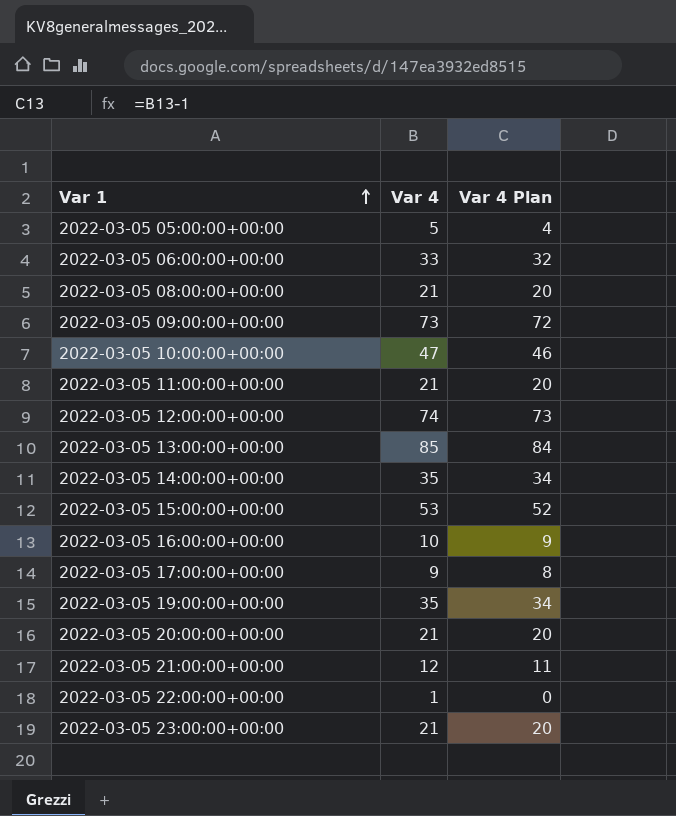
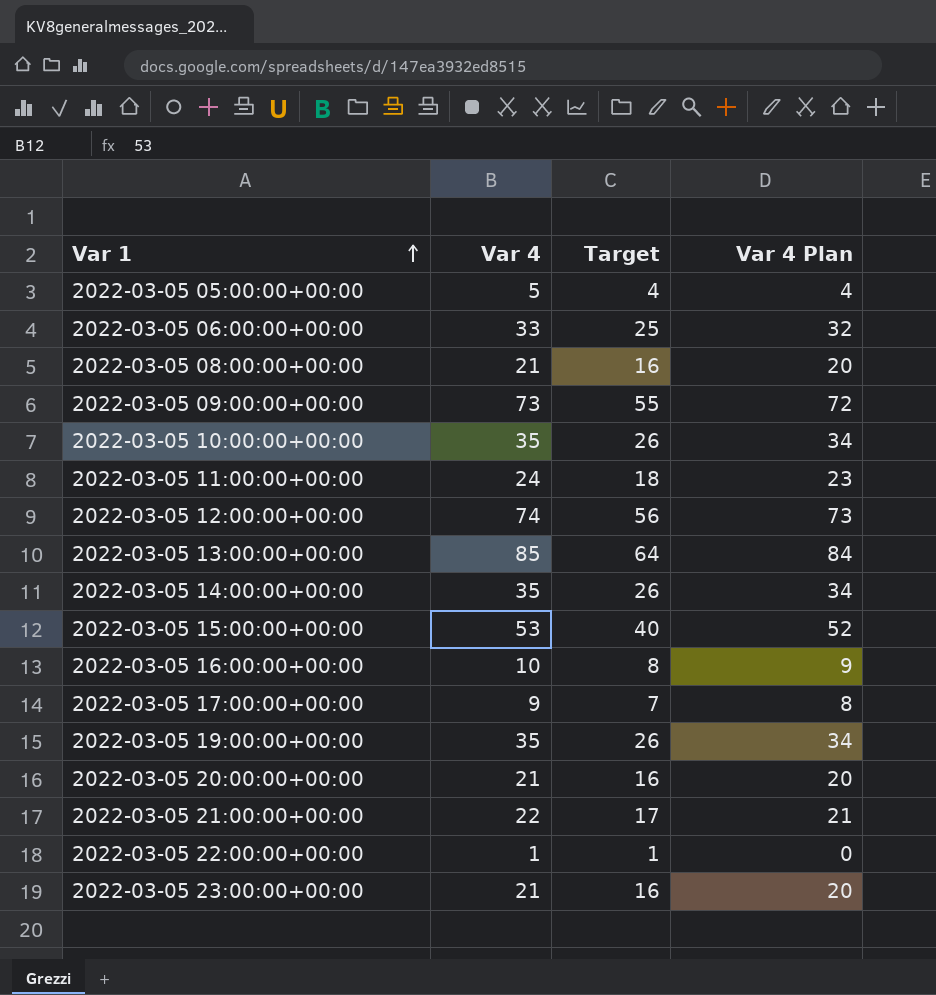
column Target | formula: none -> [Var 4] * 0.75
2022-03-05 10:00:00+00:00 | Var 4: 47 -> 35
2022-03-05 10:00:00+00:00 | Var 4 Plan: 46 -> 34
2022-03-05 11:00:00+00:00 | Var 4: 21 -> 24
2022-03-05 11:00:00+00:00 | Var 4 Plan: 20 -> 23
2022-03-05 21:00:00+00:00 | Var 4: 12 -> 22
2022-03-05 21:00:00+00:00 | Var 4 Plan: 11 -> 21

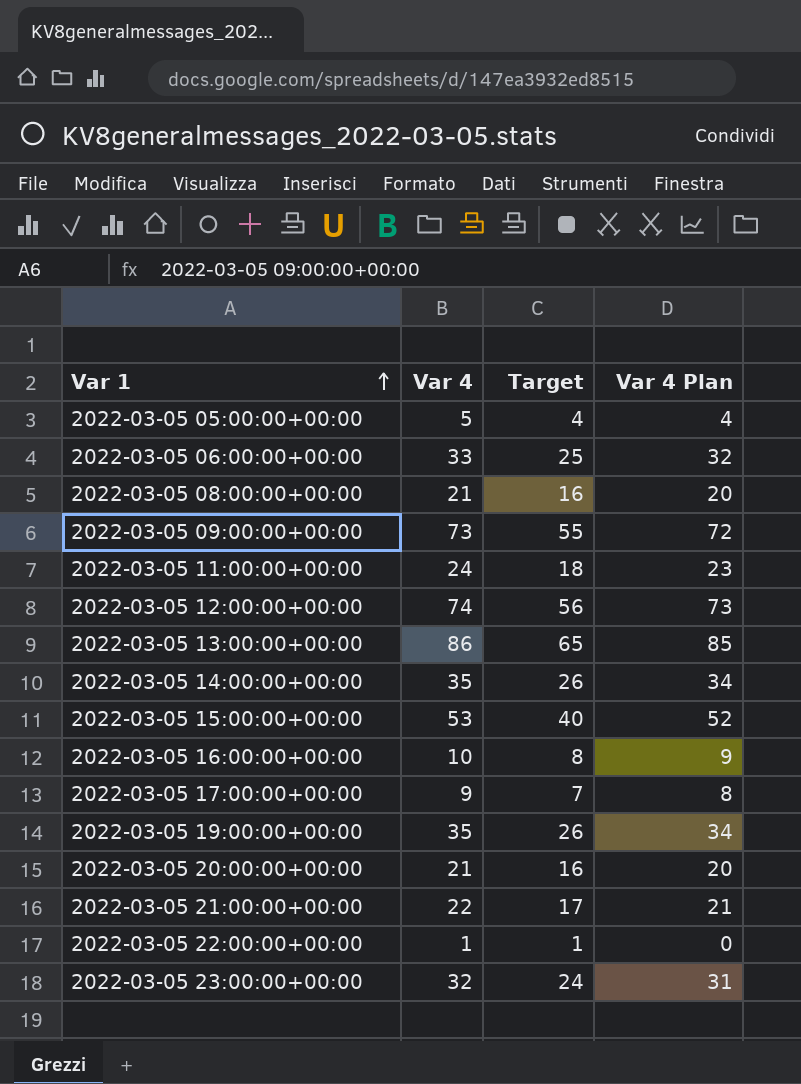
row 2022-03-05 10:00:00+00:00: 35 | 26 | 34 -> none
2022-03-05 13:00:00+00:00 | Var 4: 85 -> 86
2022-03-05 13:00:00+00:00 | Target: 64 -> 65
2022-03-05 13:00:00+00:00 | Var 4 Plan: 84 -> 85
2022-03-05 23:00:00+00:00 | Var 4: 21 -> 32
2022-03-05 23:00:00+00:00 | Target: 16 -> 24
2022-03-05 23:00:00+00:00 | Var 4 Plan: 20 -> 31

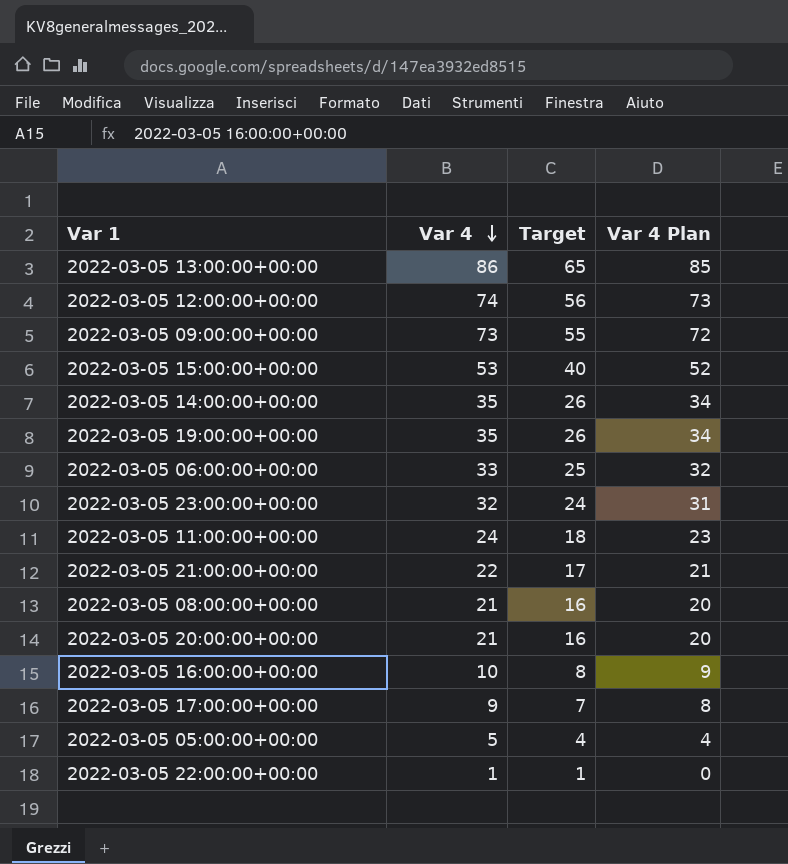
row order: Var 1 ascending -> Var 4 descending

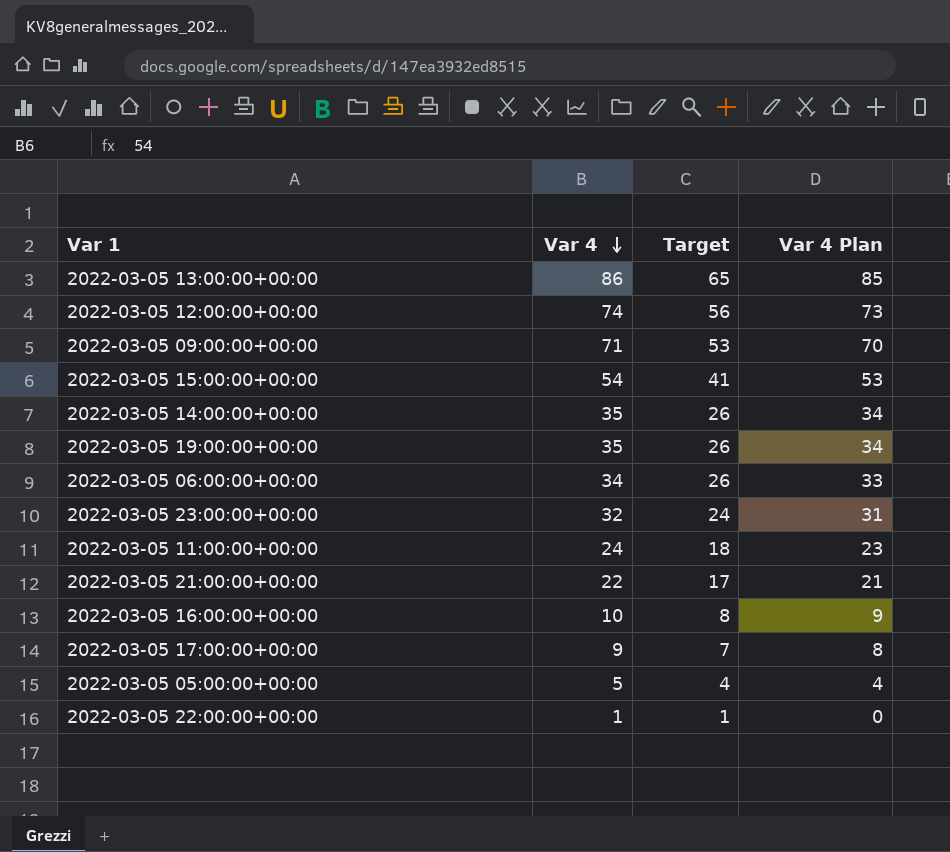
row 2022-03-05 08:00:00+00:00: 21 | 16 | 20 -> none
row 2022-03-05 20:00:00+00:00: 21 | 16 | 20 -> none
2022-03-05 09:00:00+00:00 | Var 4: 73 -> 71
2022-03-05 09:00:00+00:00 | Target: 55 -> 53
2022-03-05 09:00:00+00:00 | Var 4 Plan: 72 -> 70
2022-03-05 15:00:00+00:00 | Var 4: 53 -> 54
2022-03-05 15:00:00+00:00 | Target: 40 -> 41
2022-03-05 15:00:00+00:00 | Var 4 Plan: 52 -> 53
2022-03-05 06:00:00+00:00 | Var 4: 33 -> 34
2022-03-05 06:00:00+00:00 | Target: 25 -> 26
2022-03-05 06:00:00+00:00 | Var 4 Plan: 32 -> 33

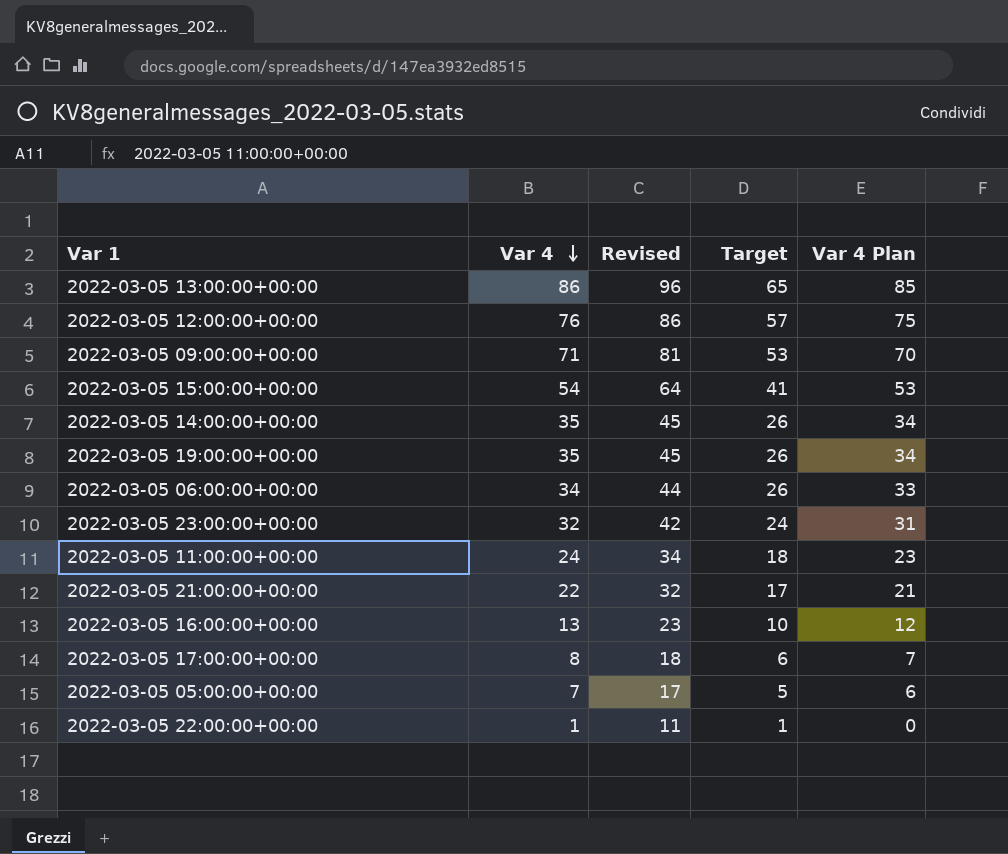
column Revised | formula: none -> [Var 4] + 10
2022-03-05 12:00:00+00:00 | Var 4: 74 -> 76
2022-03-05 12:00:00+00:00 | Target: 56 -> 57
2022-03-05 12:00:00+00:00 | Var 4 Plan: 73 -> 75
2022-03-05 16:00:00+00:00 | Var 4: 10 -> 13
2022-03-05 16:00:00+00:00 | Target: 8 -> 10
2022-03-05 16:00:00+00:00 | Var 4 Plan: 9 -> 12
2022-03-05 17:00:00+00:00 | Var 4: 9 -> 8
2022-03-05 17:00:00+00:00 | Target: 7 -> 6
2022-03-05 17:00:00+00:00 | Var 4 Plan: 8 -> 7
2022-03-05 05:00:00+00:00 | Var 4: 5 -> 7
2022-03-05 05:00:00+00:00 | Target: 4 -> 5
2022-03-05 05:00:00+00:00 | Var 4 Plan: 4 -> 6

